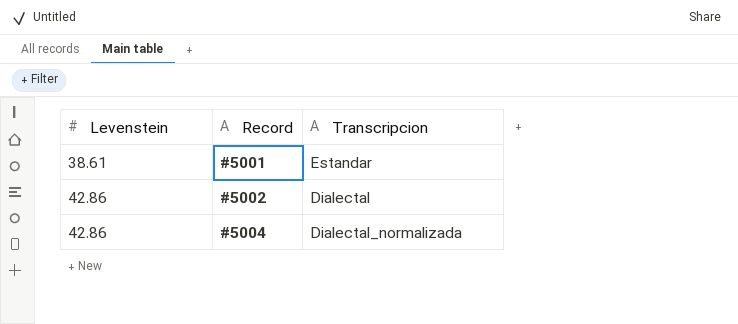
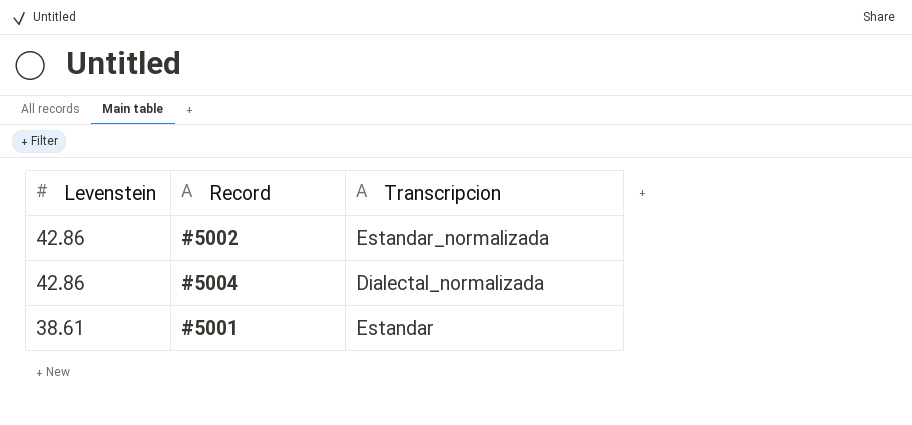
row order: Levenstein ascending -> Levenstein descending
#5002 | Transcripcion: Dialectal -> Estandar_normalizada

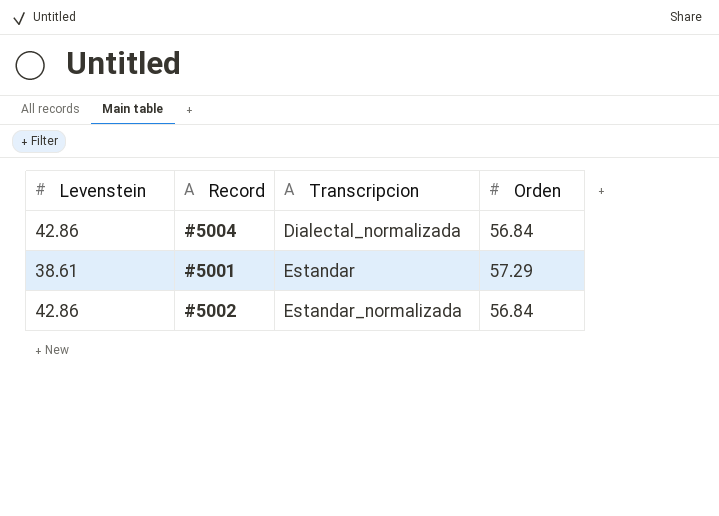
row order: Levenstein descending -> Transcripcion ascending
column Orden | position: none -> 4

